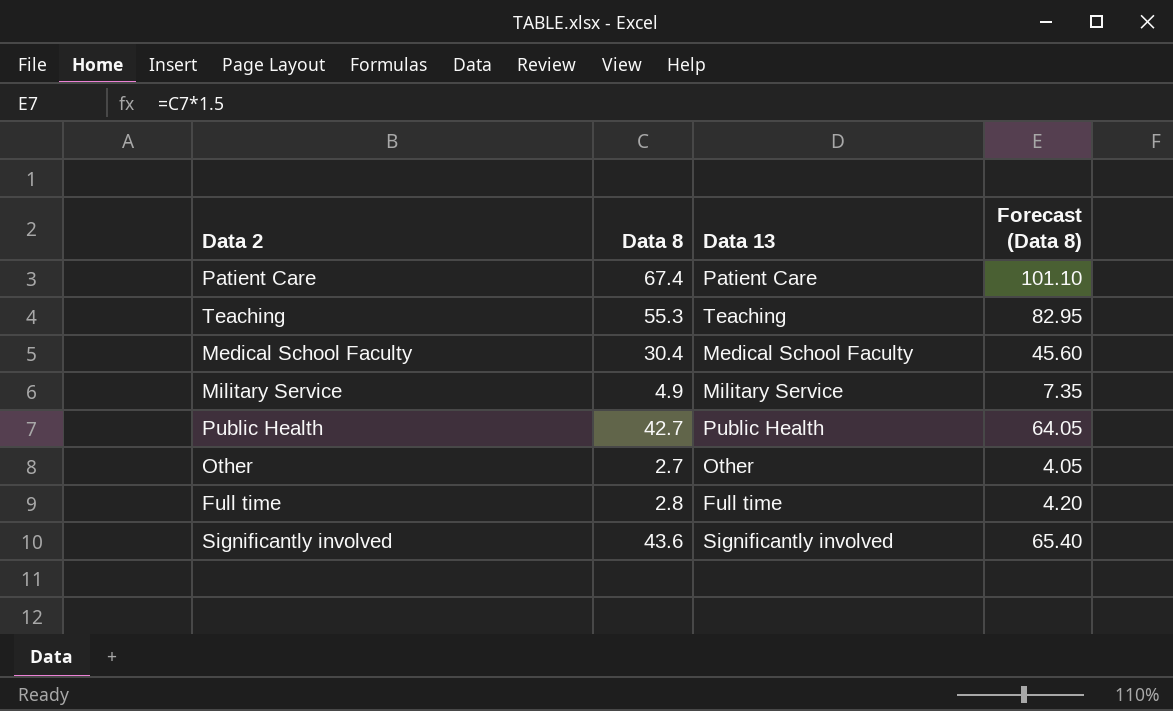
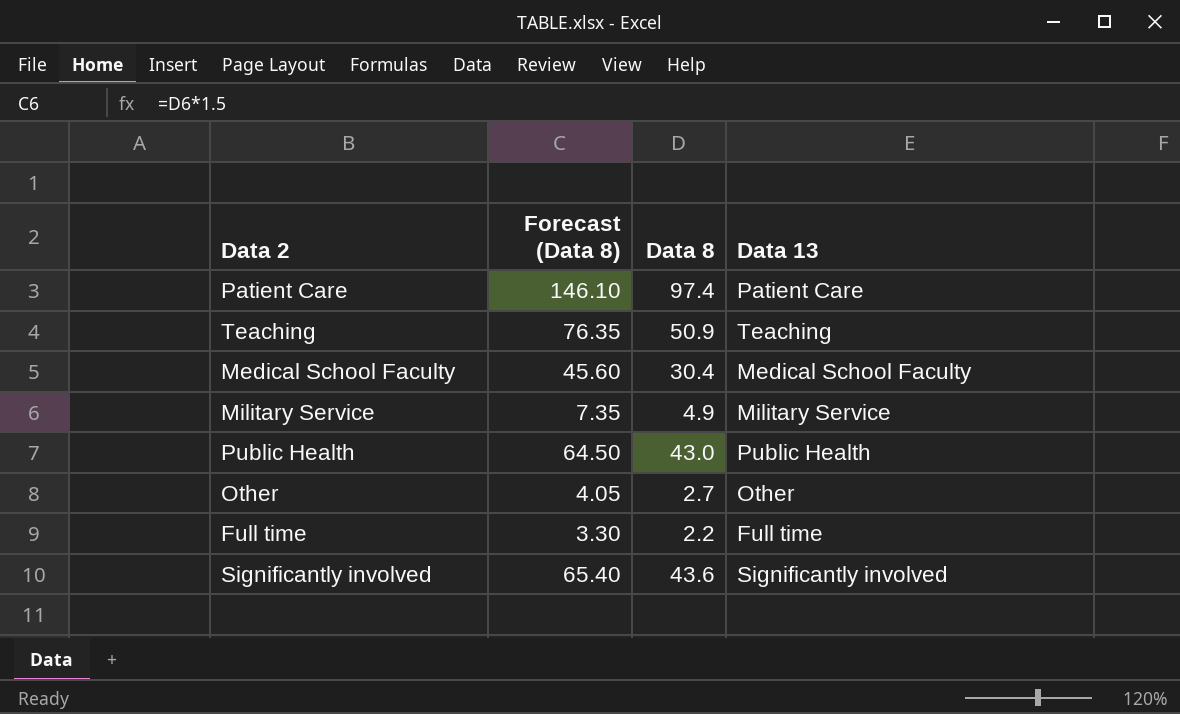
column Forecast (Data 8) | position: 4 -> 2
Patient Care | Forecast (Data 8): 101.10 -> 146.10
Patient Care | Data 8: 67.4 -> 97.4
Teaching | Forecast (Data 8): 82.95 -> 76.35
Teaching | Data 8: 55.3 -> 50.9
Public Health | Forecast (Data 8): 64.05 -> 64.50
Public Health | Data 8: 42.7 -> 43.0
Full time | Forecast (Data 8): 4.20 -> 3.30
Full time | Data 8: 2.8 -> 2.2

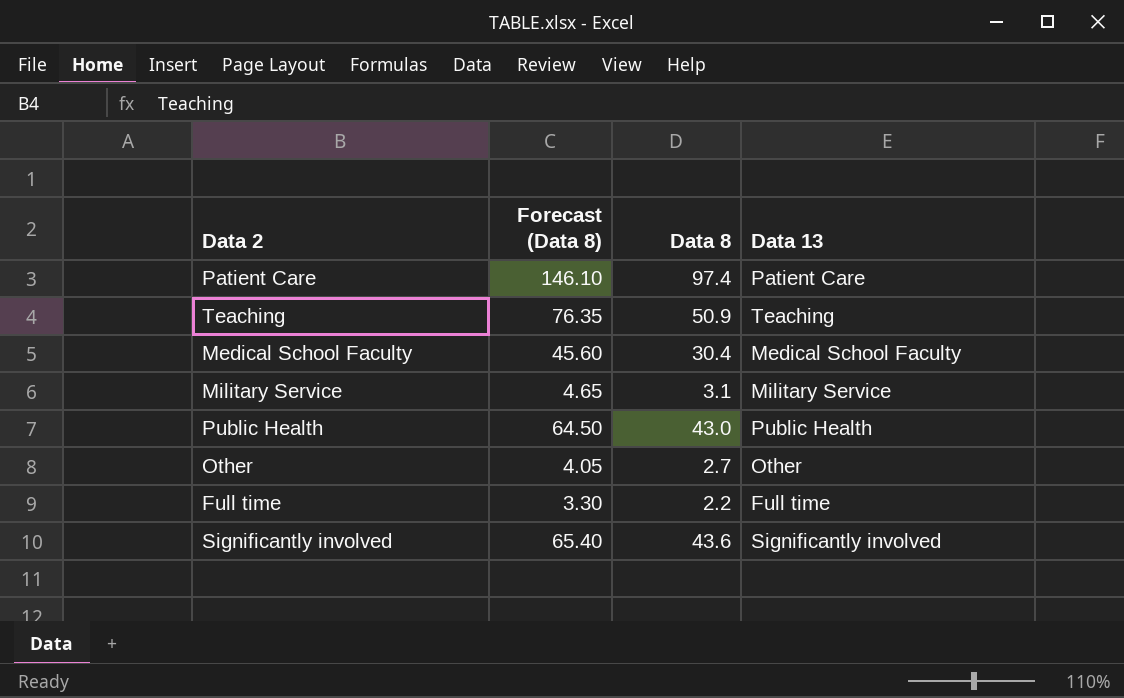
Military Service | Forecast (Data 8): 7.35 -> 4.65
Military Service | Data 8: 4.9 -> 3.1

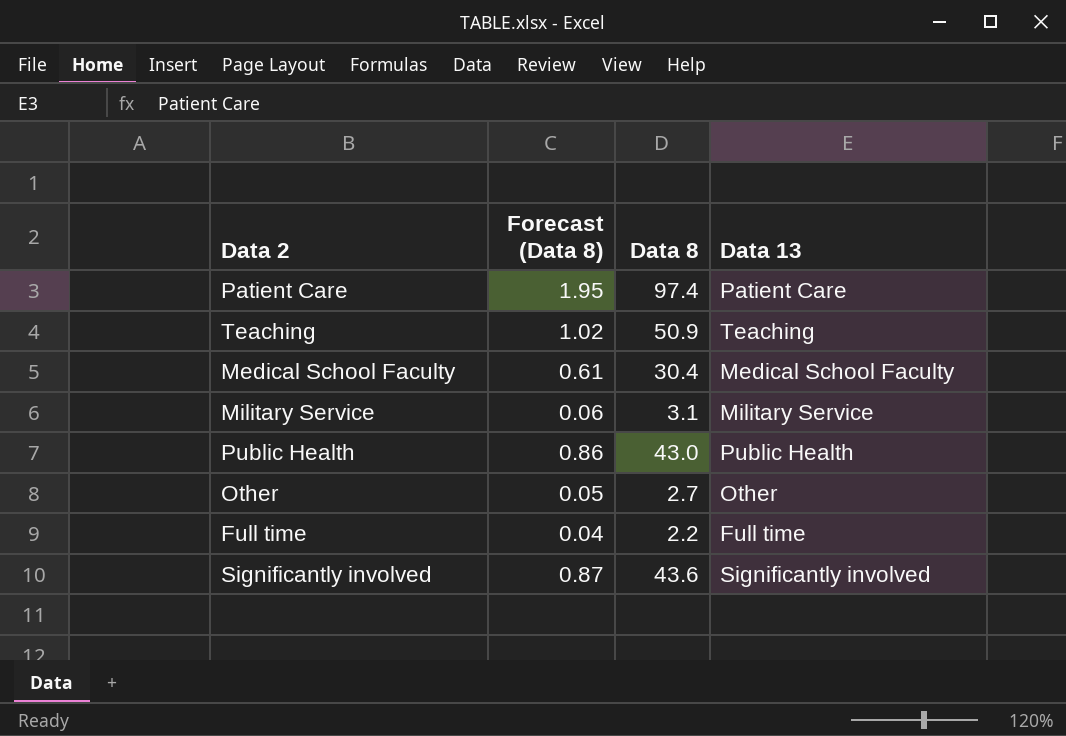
column Forecast (Data 8) | formula: [Data 8] * 1.5 -> [Data 8] * 0.02

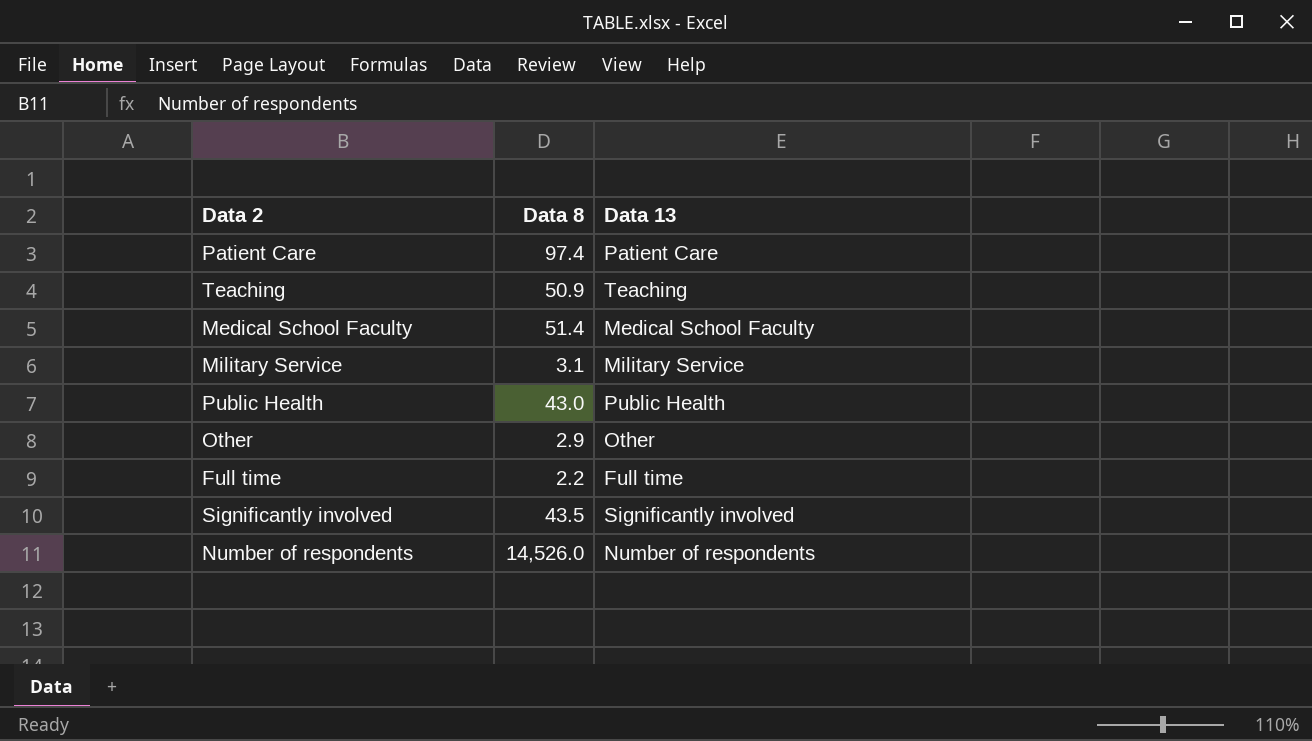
column Forecast (Data 8) | formula: [Data 8] * 0.02 -> none
Medical School Faculty | Data 8: 30.4 -> 51.4
Other | Data 8: 2.7 -> 2.9
Significantly involved | Data 8: 43.6 -> 43.5
row Number of respondents: none -> 14,526.0 | Number of respondents

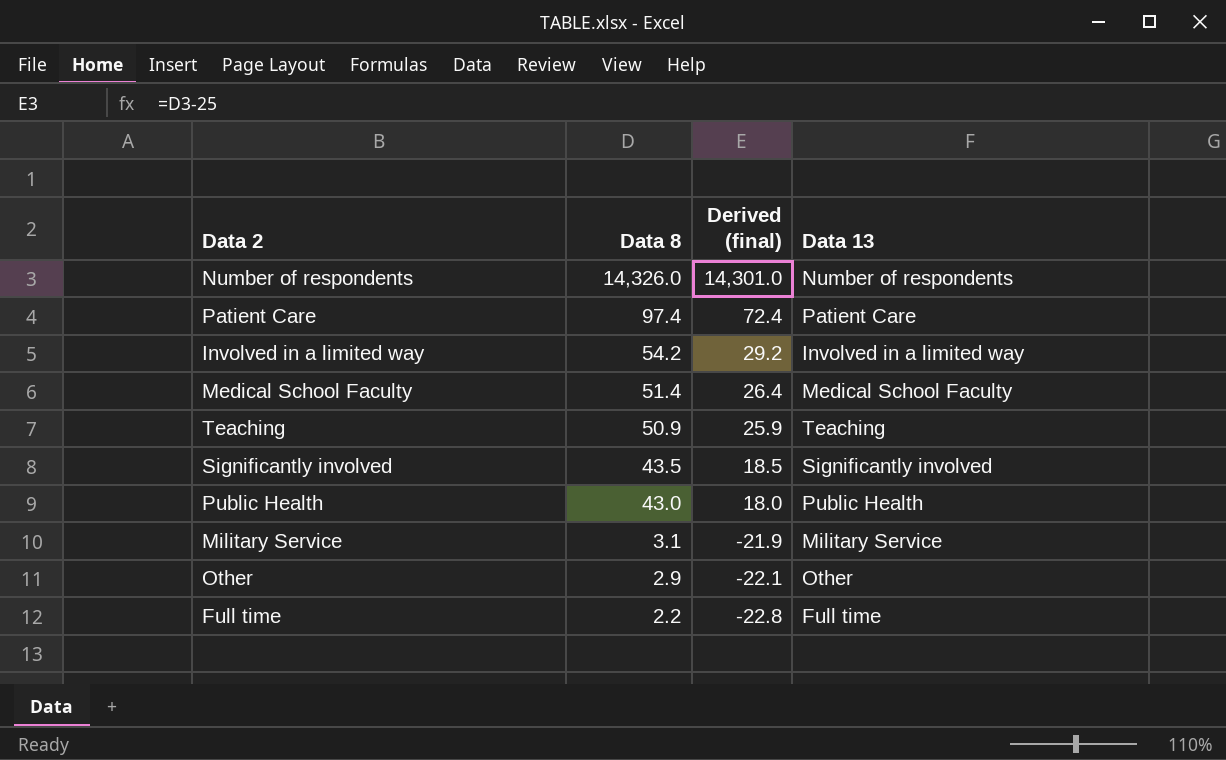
row order: none -> Data 8 descending
column Derived (final) | formula: none -> [Data 8] - 25
Number of respondents | Data 8: 14,526.0 -> 14,326.0
row Involved in a limited way: none -> 54.2 | 29.2 | Involved in a limited way

